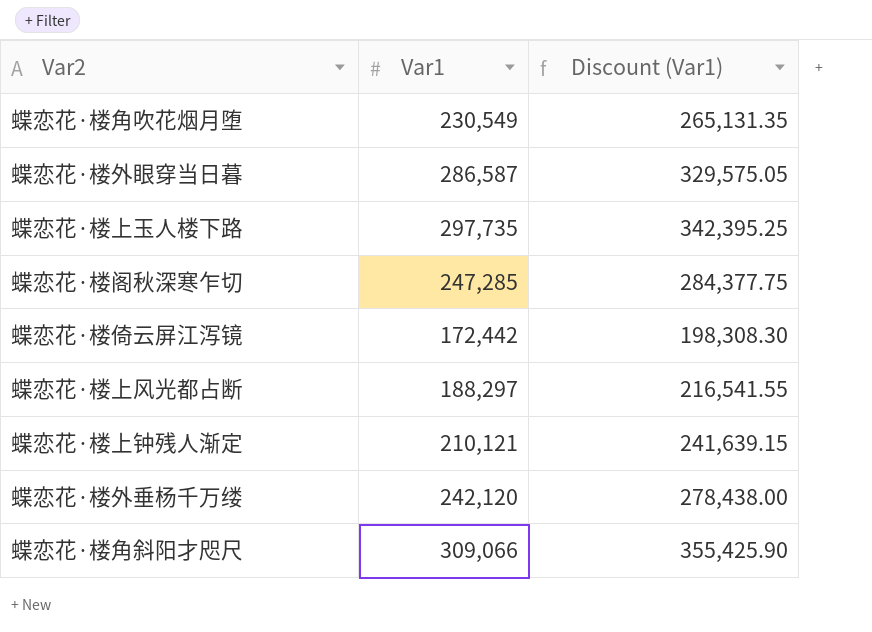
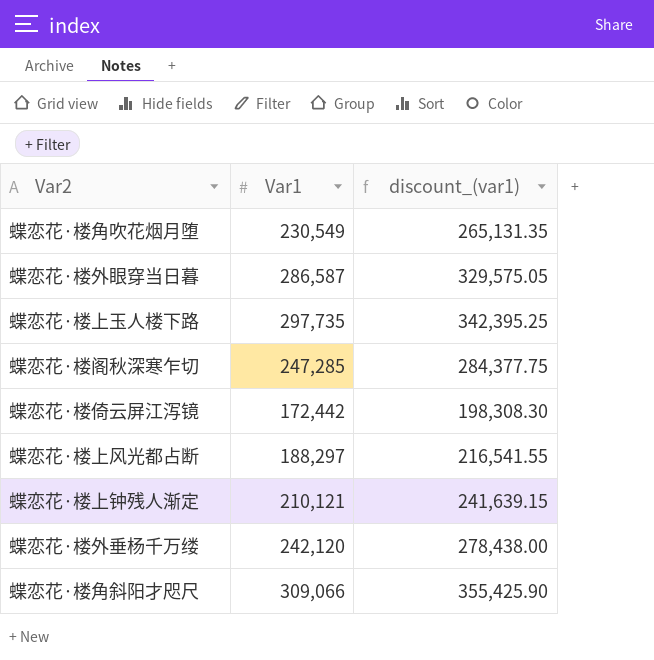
column name: Discount (Var1) -> discount_(var1)

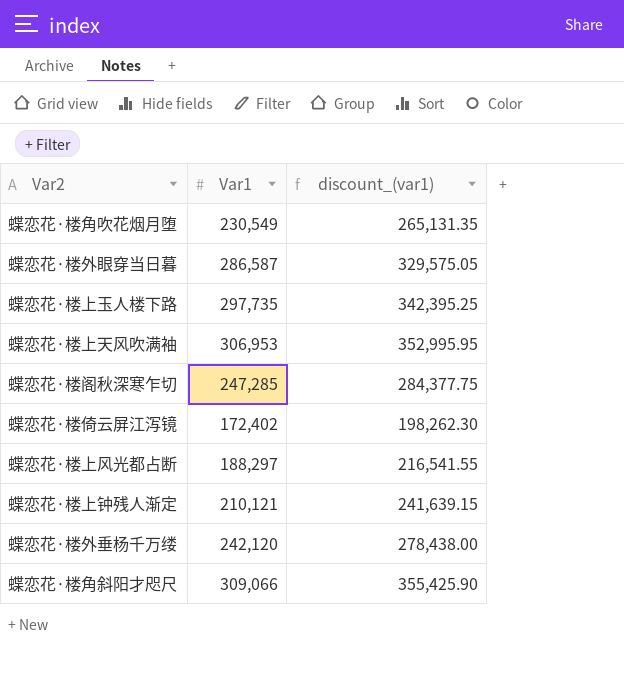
row 蝶恋花·楼上天风吹满袖: none -> 306,953 | 352,995.95
蝶恋花·楼倚云屏江泻镜 | Var1: 172,442 -> 172,402
蝶恋花·楼倚云屏江泻镜 | discount_(var1): 198,308.30 -> 198,262.30

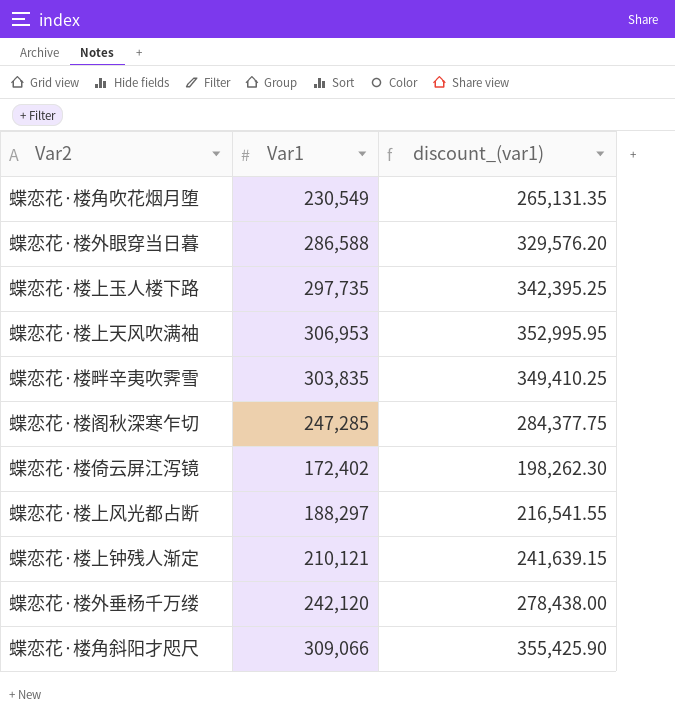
蝶恋花·楼外眼穿当日暮 | Var1: 286,587 -> 286,588
蝶恋花·楼外眼穿当日暮 | discount_(var1): 329,575.05 -> 329,576.20
row 蝶恋花·楼畔辛夷吹霁雪: none -> 303,835 | 349,410.25

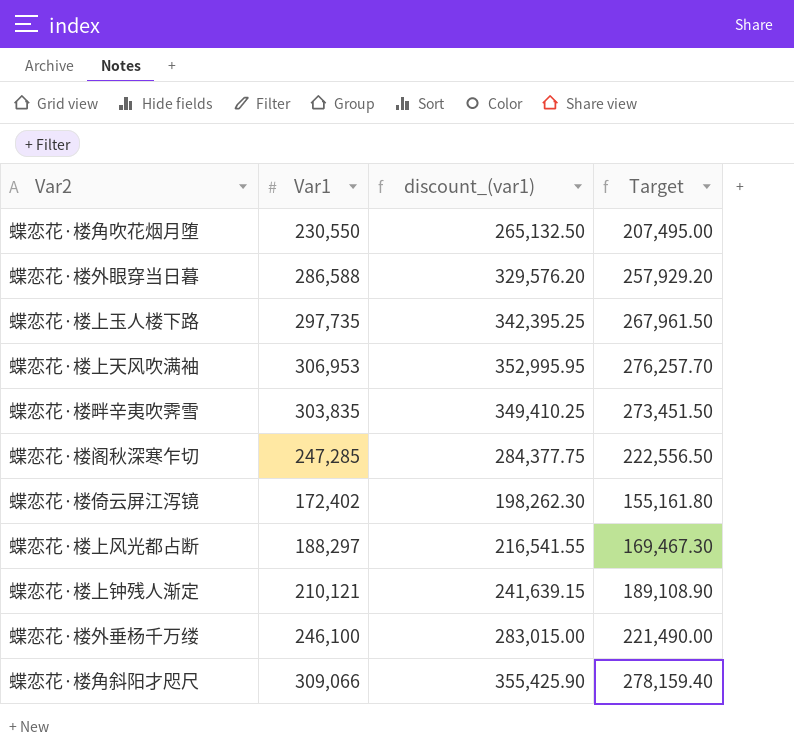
column Target | formula: none -> [Var1] * 0.9
蝶恋花·楼角吹花烟月堕 | Var1: 230,549 -> 230,550
蝶恋花·楼角吹花烟月堕 | discount_(var1): 265,131.35 -> 265,132.50
蝶恋花·楼外垂杨千万缕 | Var1: 242,120 -> 246,100
蝶恋花·楼外垂杨千万缕 | discount_(var1): 278,438.00 -> 283,015.00

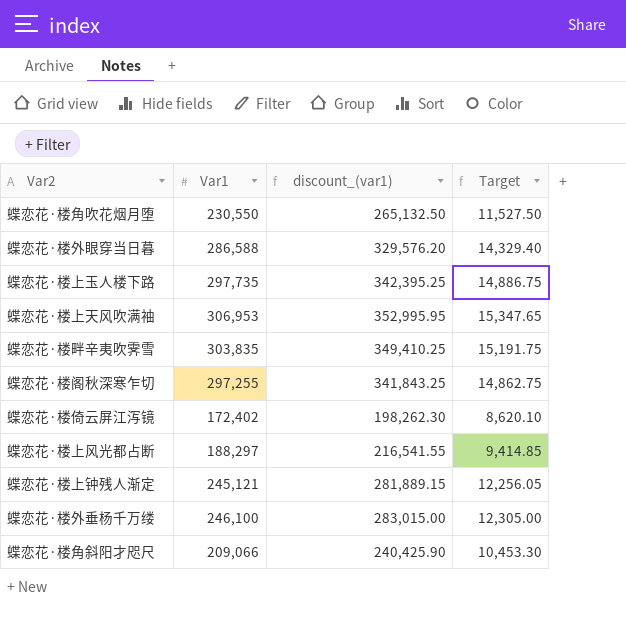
column Target | formula: [Var1] * 0.9 -> [Var1] * 0.05
蝶恋花·楼阁秋深寒乍切 | Var1: 247,285 -> 297,255
蝶恋花·楼阁秋深寒乍切 | discount_(var1): 284,377.75 -> 341,843.25
蝶恋花·楼上钟残人渐定 | Var1: 210,121 -> 245,121
蝶恋花·楼上钟残人渐定 | discount_(var1): 241,639.15 -> 281,889.15
蝶恋花·楼角斜阳才咫尺 | Var1: 309,066 -> 209,066
蝶恋花·楼角斜阳才咫尺 | discount_(var1): 355,425.90 -> 240,425.90

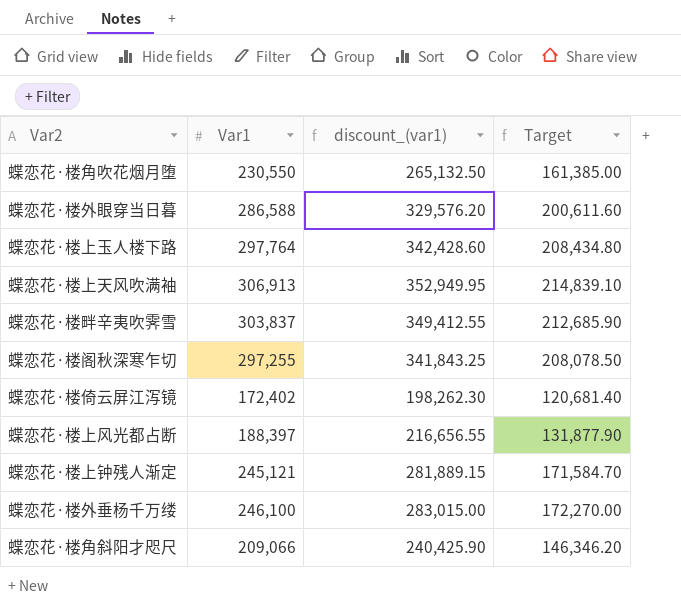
column Target | formula: [Var1] * 0.05 -> [Var1] * 0.7
蝶恋花·楼上玉人楼下路 | Var1: 297,735 -> 297,764
蝶恋花·楼上玉人楼下路 | discount_(var1): 342,395.25 -> 342,428.60
蝶恋花·楼上天风吹满袖 | Var1: 306,953 -> 306,913
蝶恋花·楼上天风吹满袖 | discount_(var1): 352,995.95 -> 352,949.95
蝶恋花·楼畔辛夷吹霁雪 | Var1: 303,835 -> 303,837
蝶恋花·楼畔辛夷吹霁雪 | discount_(var1): 349,410.25 -> 349,412.55
蝶恋花·楼上风光都占断 | Var1: 188,297 -> 188,397
蝶恋花·楼上风光都占断 | discount_(var1): 216,541.55 -> 216,656.55

